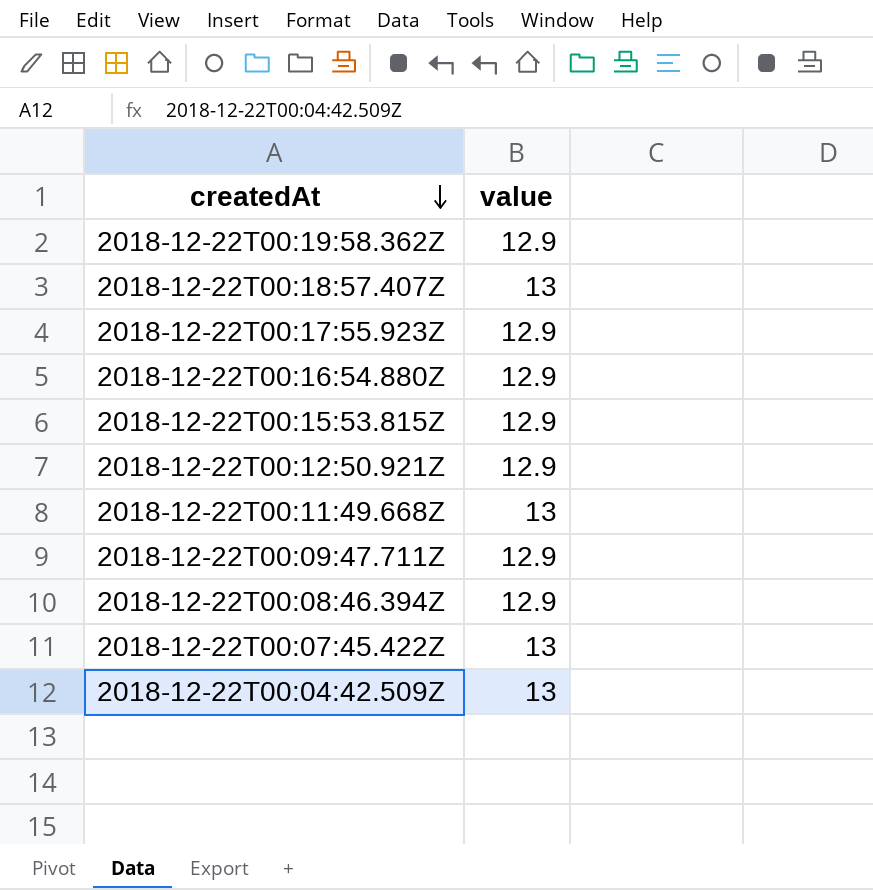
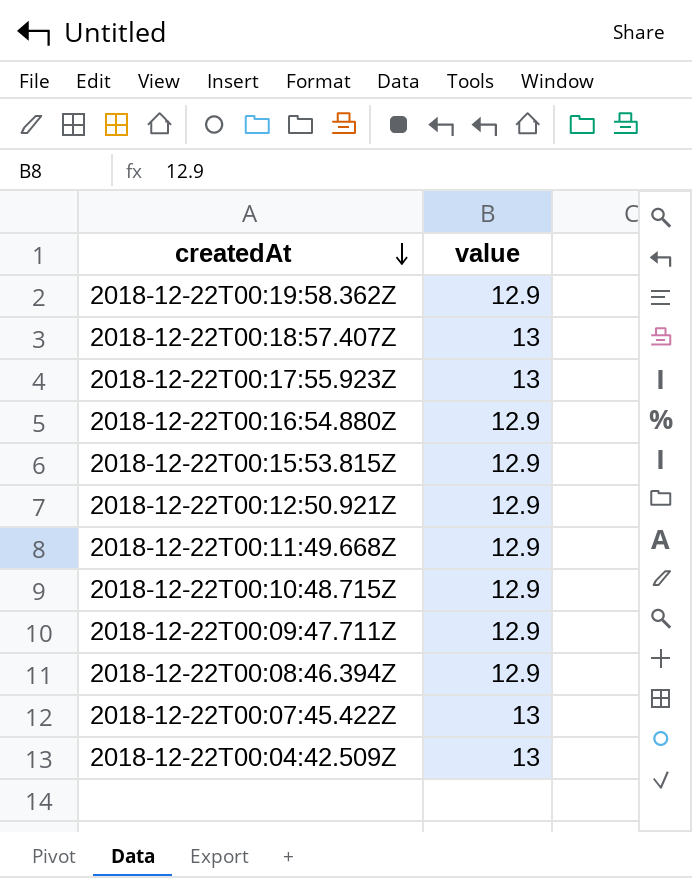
2018-12-22T00:17:55.923Z | value: 12.9 -> 13
2018-12-22T00:11:49.668Z | value: 13 -> 12.9
row 2018-12-22T00:10:48.715Z: none -> 12.9

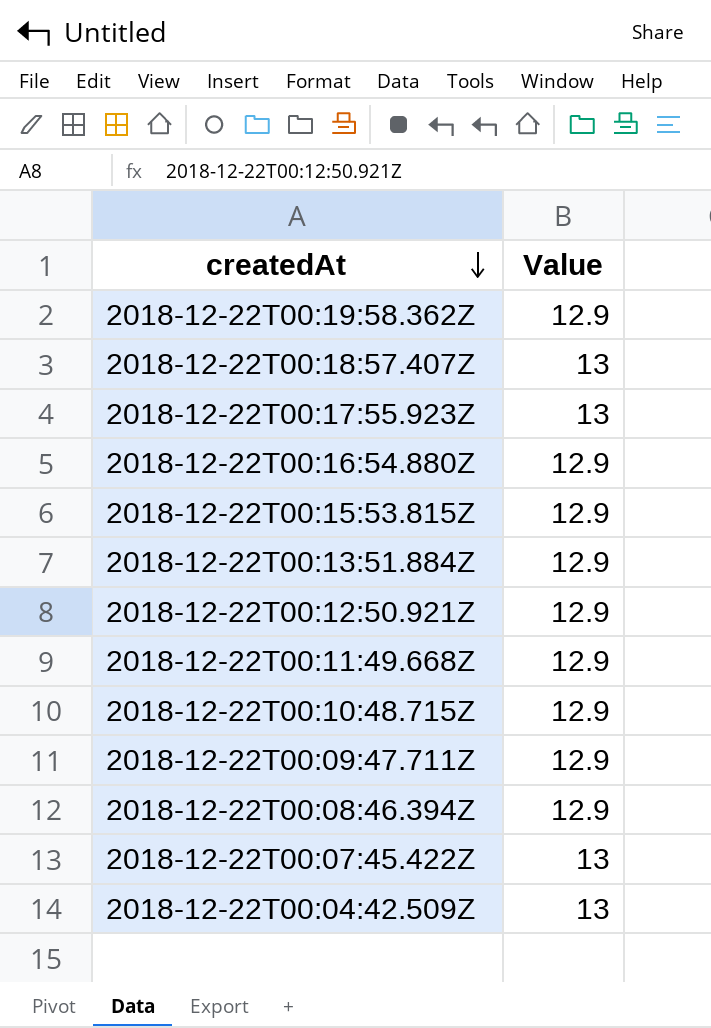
column name: value -> Value
row 2018-12-22T00:13:51.884Z: none -> 12.9

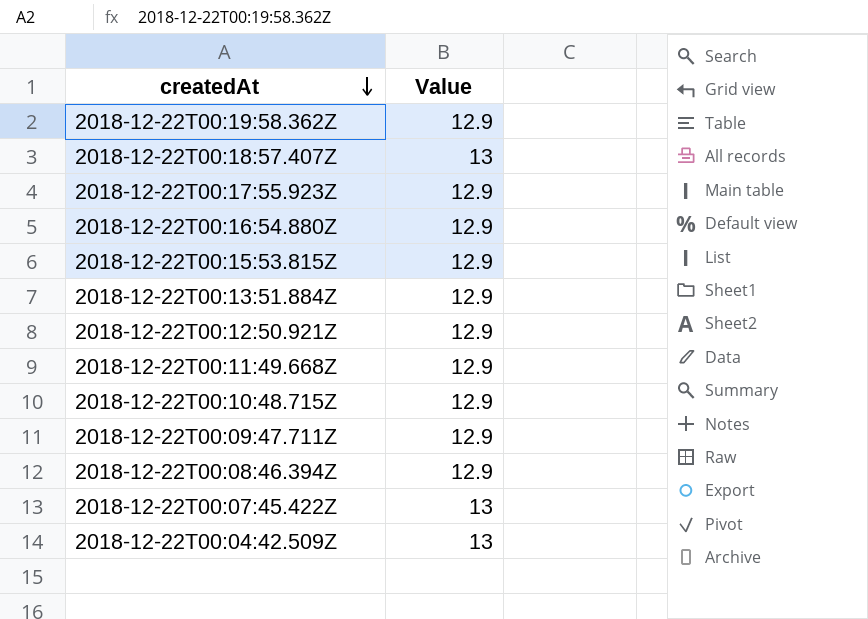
2018-12-22T00:17:55.923Z | Value: 13 -> 12.9

